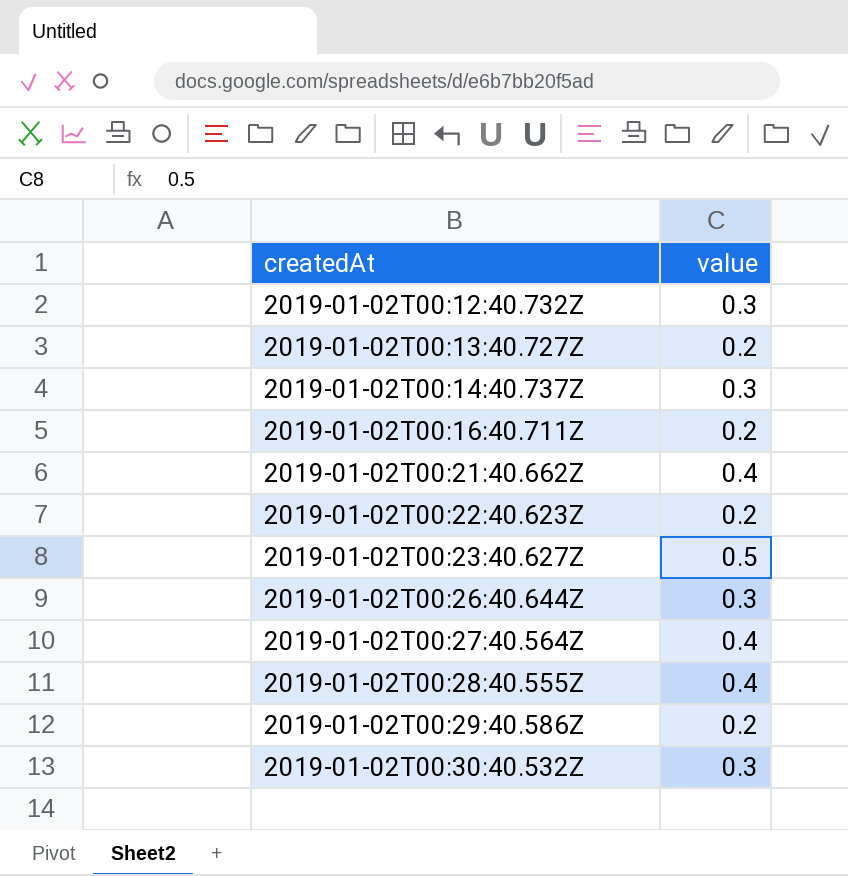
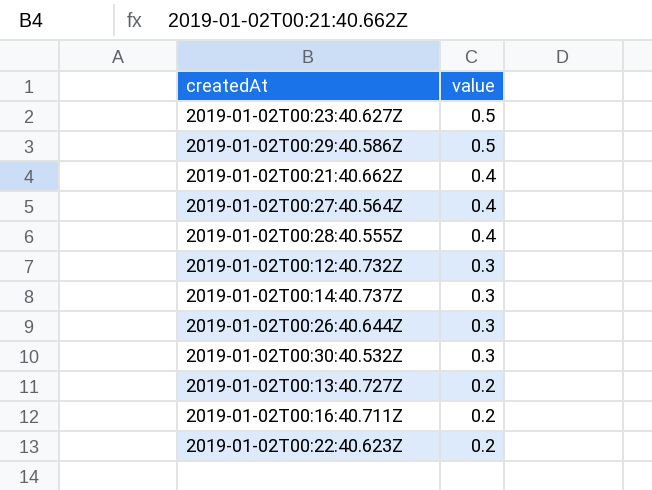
row order: createdAt ascending -> value descending
2019-01-02T00:29:40.586Z | value: 0.2 -> 0.5

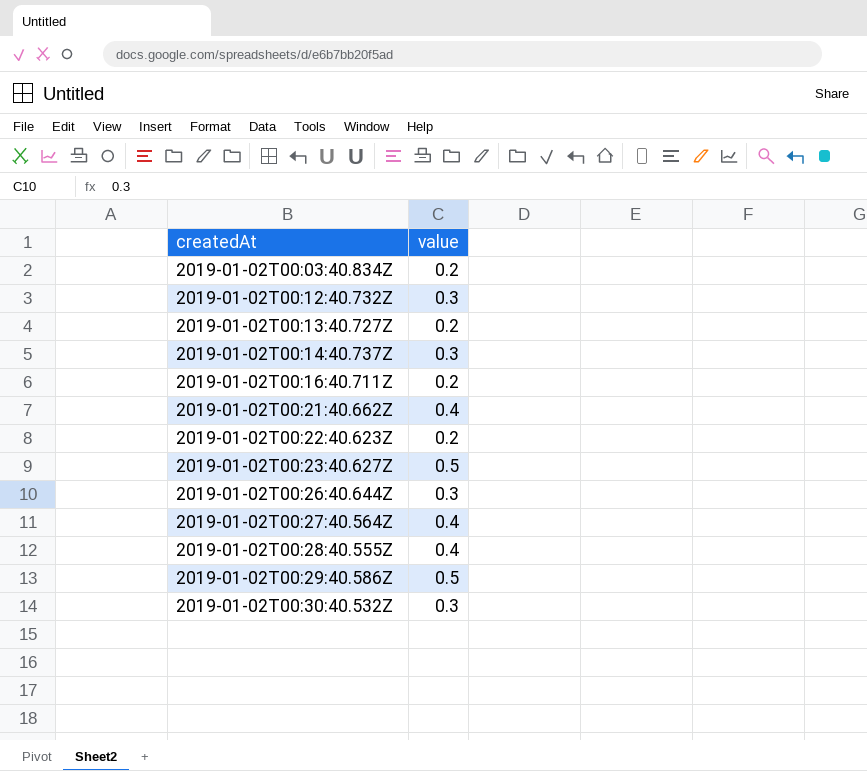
row order: value descending -> createdAt ascending
row 2019-01-02T00:03:40.834Z: none -> 0.2

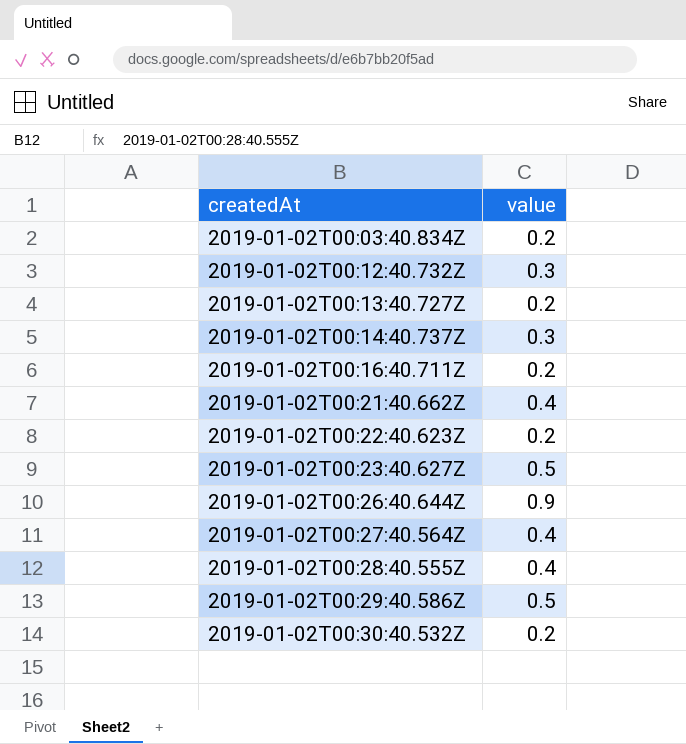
2019-01-02T00:26:40.644Z | value: 0.3 -> 0.9
2019-01-02T00:30:40.532Z | value: 0.3 -> 0.2

